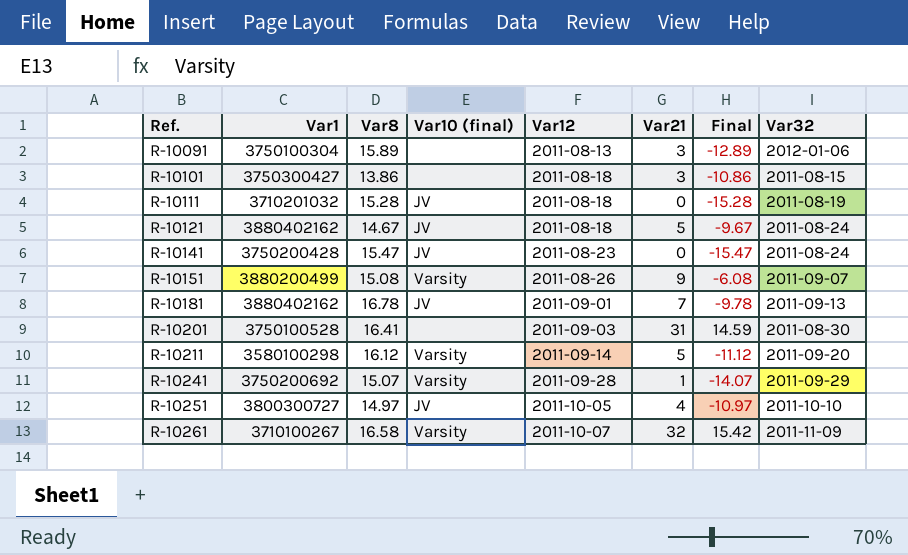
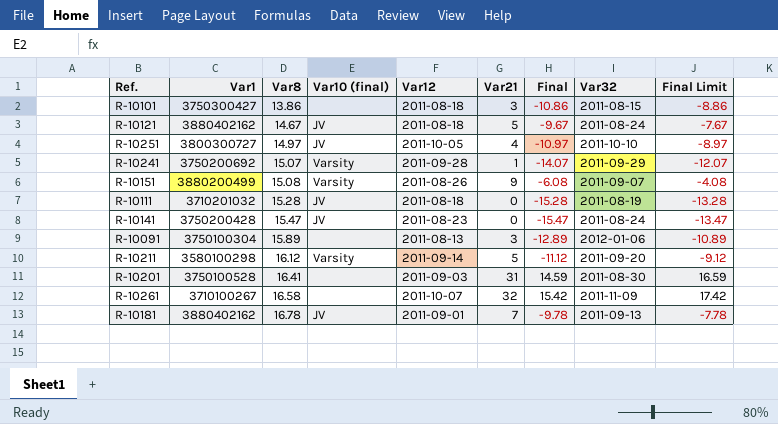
row order: Ref. ascending -> Var8 ascending
column Final Limit | formula: none -> [Final] + 2
R-10261 | Var10 (final): Varsity -> none

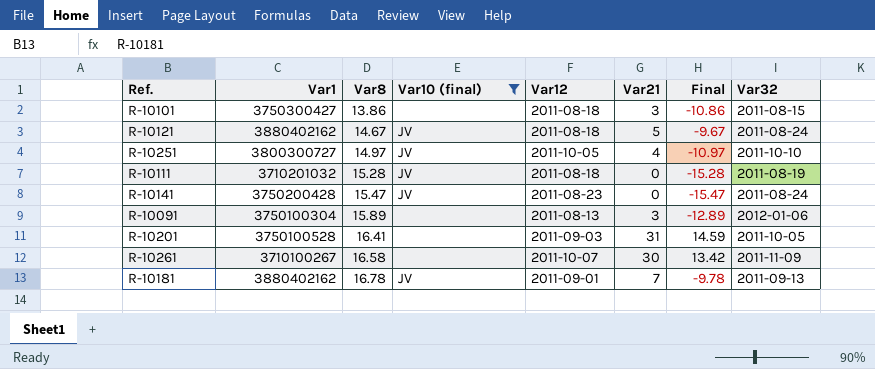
filter: none -> Var10 (final) != Varsity
column Final Limit | formula: [Final] + 2 -> none
R-10201 | Var32: 2011-08-30 -> 2011-10-05
R-10261 | Var21: 32 -> 30
R-10261 | Final: 15.42 -> 13.42

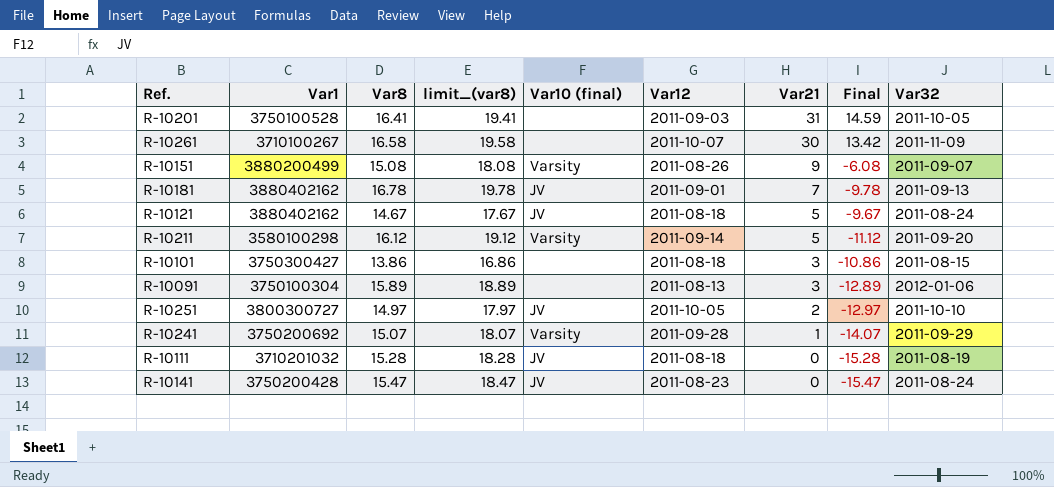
filter: Var10 (final) != Varsity -> none
row order: Var8 ascending -> Var21 descending
column limit_(var8) | formula: none -> [Var8] + 3
R-10251 | Var21: 4 -> 2
R-10251 | Final: -10.97 -> -12.97

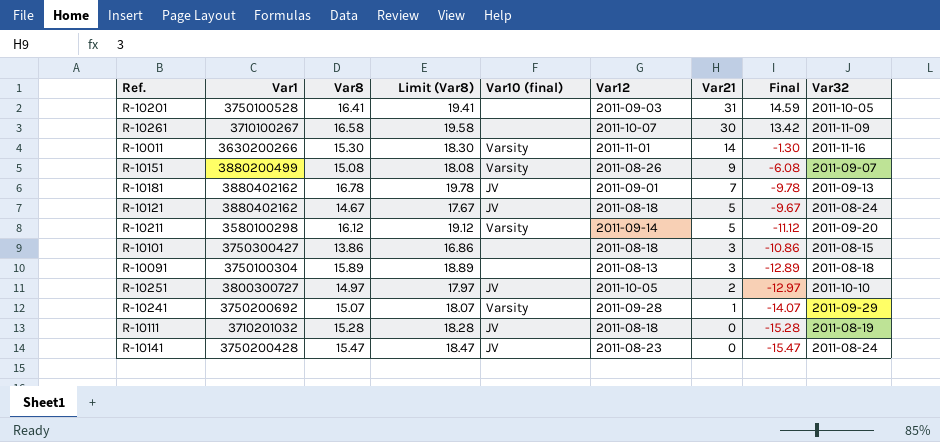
column name: limit_(var8) -> Limit (Var8)
row R-10011: none -> 3630200266 | 15.30 | 18.30 | Varsity | 2011-11-01 | 14 | -1.30 | 2011-11-16
R-10091 | Var32: 2012-01-06 -> 2011-08-18

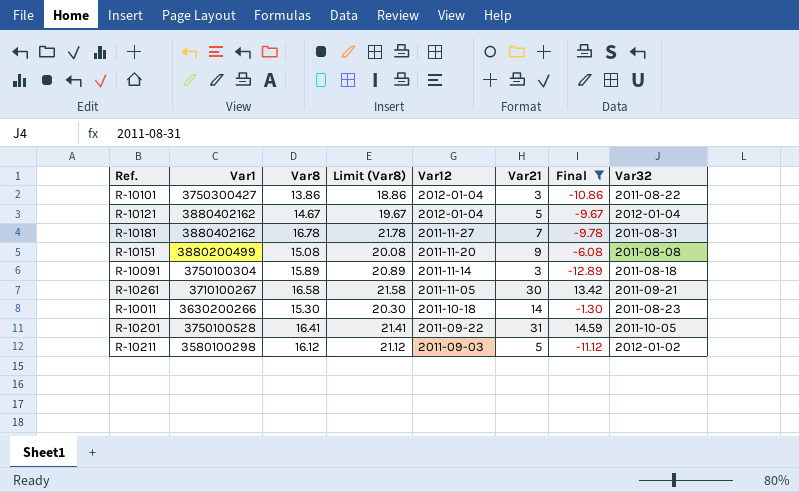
filter: none -> Final >= -12.89
row order: Var21 descending -> Var12 descending
column Var10 (final) | position: 5 -> none
column Limit (Var8) | formula: [Var8] + 3 -> [Var8] + 5
R-10101 | Var12: 2011-08-18 -> 2012-01-04
R-10101 | Var32: 2011-08-15 -> 2011-08-22
R-10121 | Var12: 2011-08-18 -> 2012-01-04
R-10121 | Var32: 2011-08-24 -> 2012-01-04
R-10181 | Var12: 2011-09-01 -> 2011-11-27
R-10181 | Var32: 2011-09-13 -> 2011-08-31
R-10151 | Var12: 2011-08-26 -> 2011-11-20
R-10151 | Var32: 2011-09-07 -> 2011-08-08
R-10091 | Var12: 2011-08-13 -> 2011-11-14
R-10261 | Var12: 2011-10-07 -> 2011-11-05
R-10261 | Var32: 2011-11-09 -> 2011-09-21
R-10011 | Var12: 2011-11-01 -> 2011-10-18
R-10011 | Var32: 2011-11-16 -> 2011-08-23
R-10201 | Var12: 2011-09-03 -> 2011-09-22
R-10211 | Var12: 2011-09-14 -> 2011-09-03
R-10211 | Var32: 2011-09-20 -> 2012-01-02

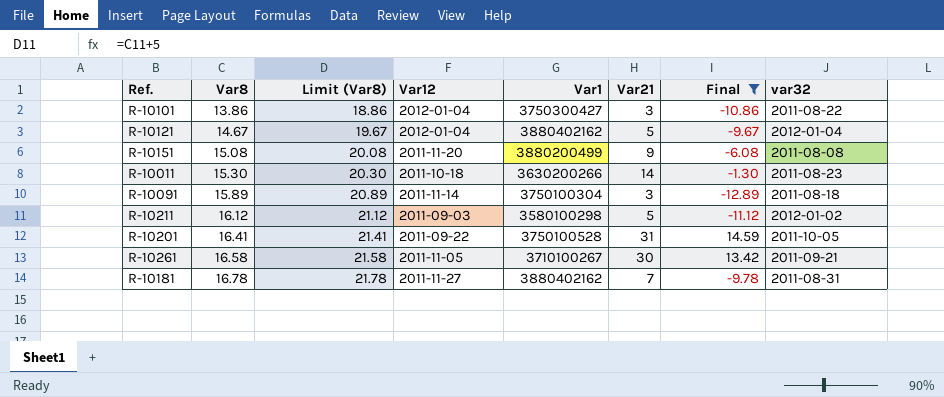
row order: Var12 descending -> Var8 ascending
column Var1 | position: 2 -> 5
column name: Var32 -> var32

